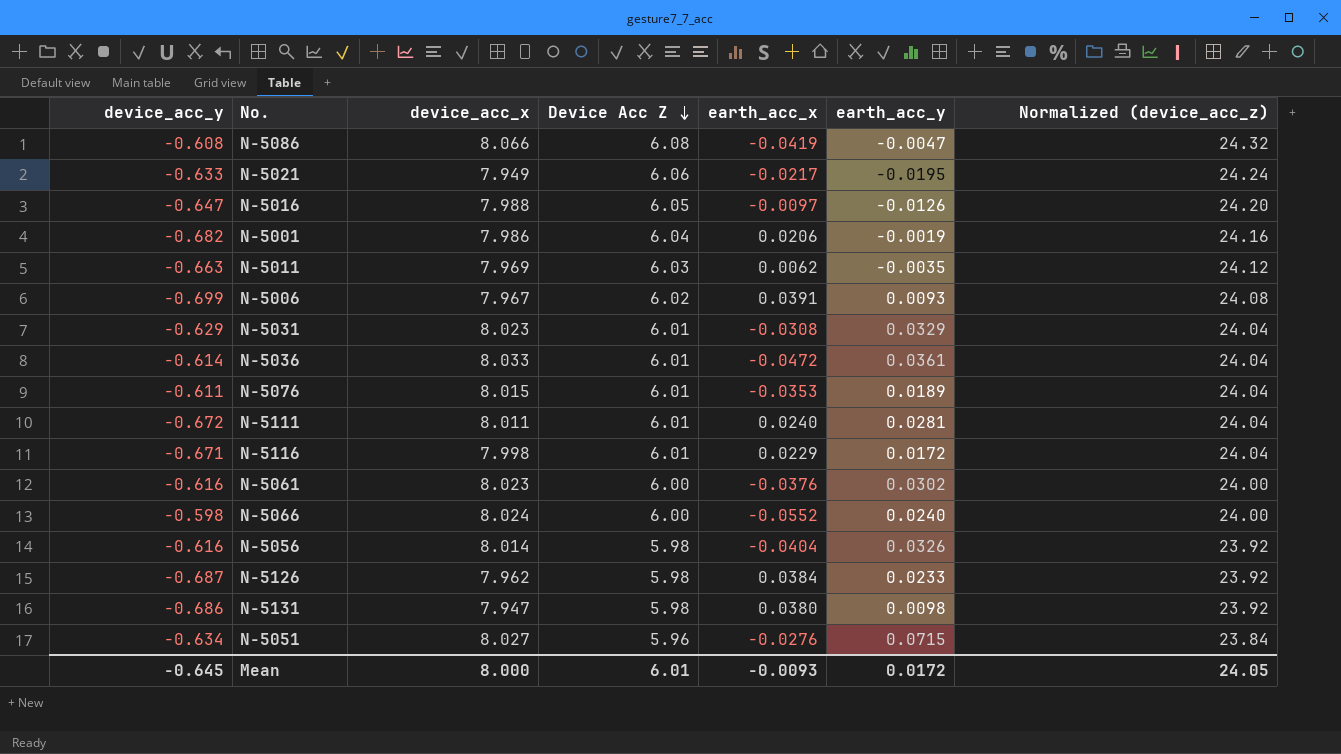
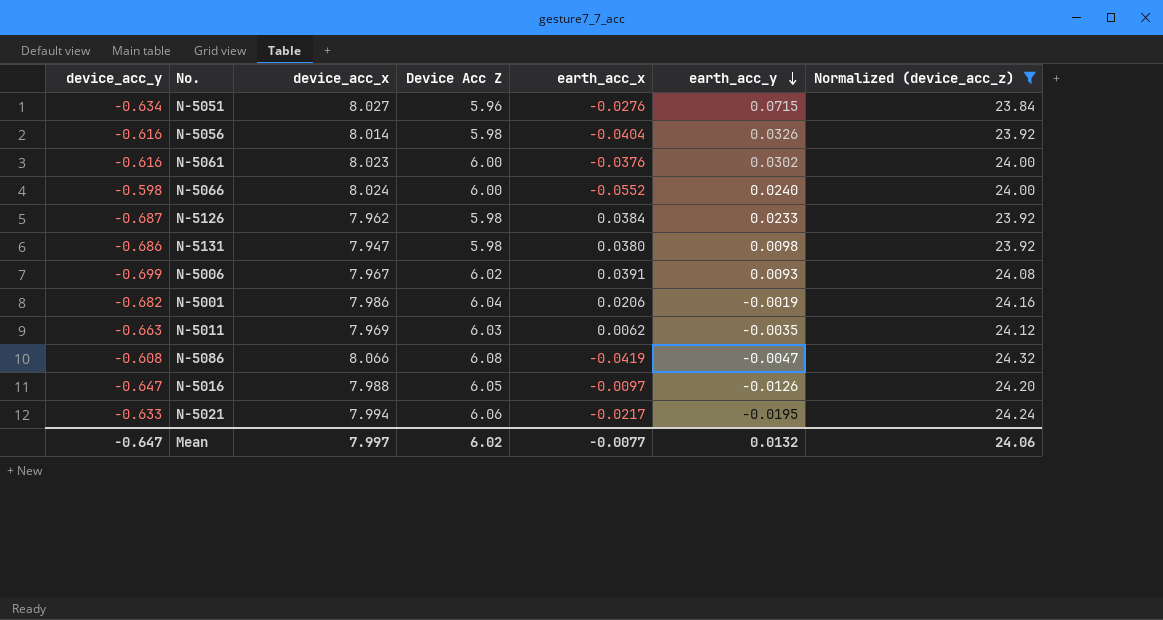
filter: none -> Normalized (device_acc_z) != 24.04
row order: Device Acc Z descending -> earth_acc_y descending
N-5021 | device_acc_x: 7.949 -> 7.994
Mean | device_acc_y: -0.645 -> -0.647
Mean | device_acc_x: 8.000 -> 7.997
Mean | Device Acc Z: 6.01 -> 6.02
Mean | earth_acc_x: -0.0093 -> -0.0077
Mean | earth_acc_y: 0.0172 -> 0.0132
Mean | Normalized (device_acc_z): 24.05 -> 24.06

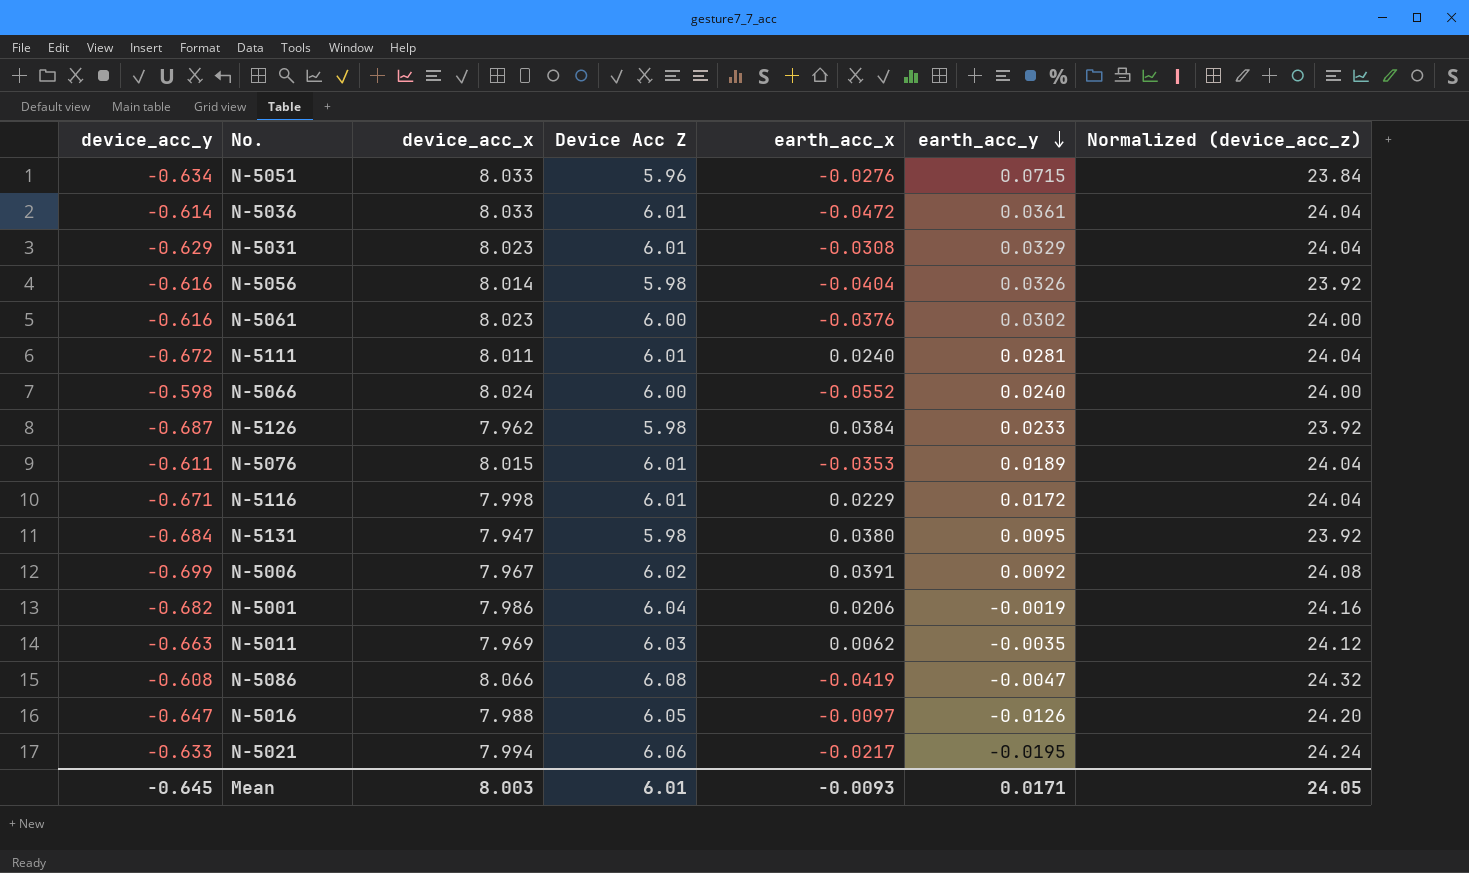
filter: Normalized (device_acc_z) != 24.04 -> none
N-5051 | device_acc_x: 8.027 -> 8.033
N-5131 | device_acc_y: -0.686 -> -0.684
N-5131 | earth_acc_y: 0.0098 -> 0.0095
N-5006 | earth_acc_y: 0.0093 -> 0.0092
Mean | device_acc_y: -0.647 -> -0.645
Mean | device_acc_x: 7.997 -> 8.003
Mean | Device Acc Z: 6.02 -> 6.01
Mean | earth_acc_x: -0.0077 -> -0.0093
Mean | earth_acc_y: 0.0132 -> 0.0171
Mean | Normalized (device_acc_z): 24.06 -> 24.05

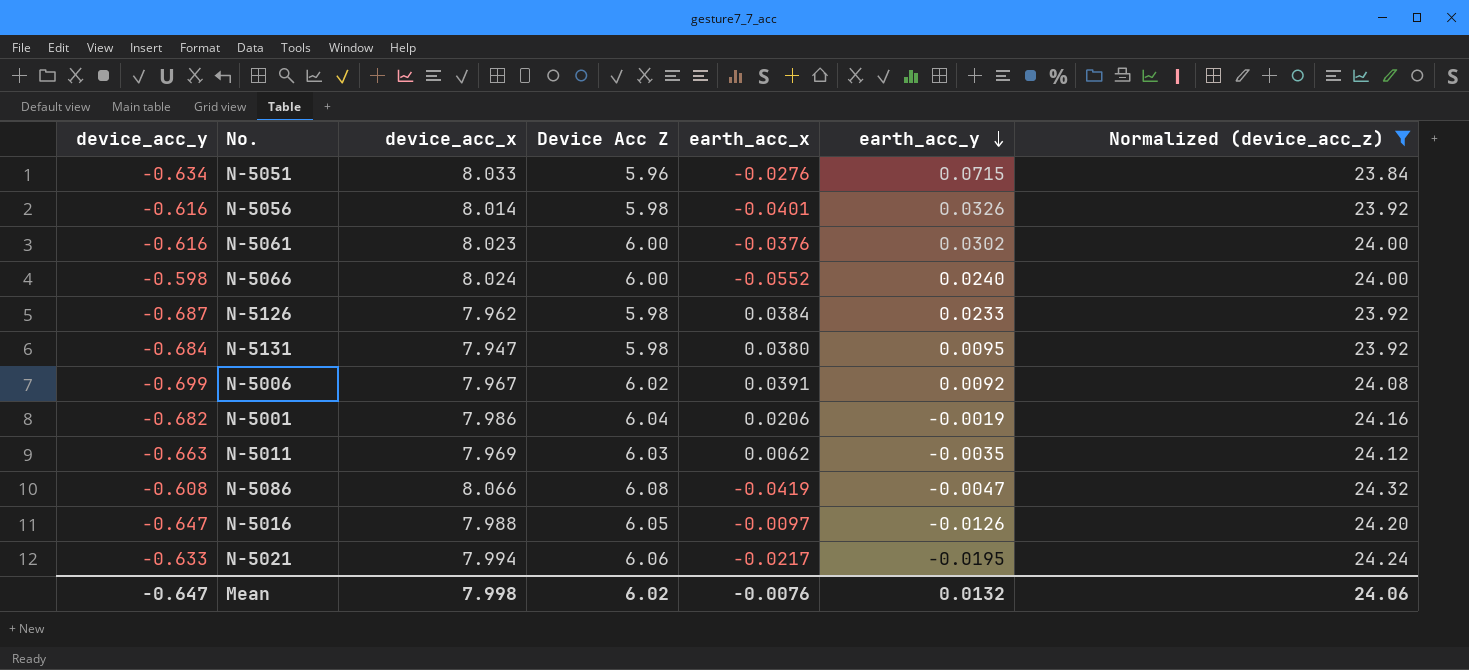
filter: none -> Normalized (device_acc_z) != 24.04
N-5056 | earth_acc_x: -0.0404 -> -0.0401
Mean | device_acc_y: -0.645 -> -0.647
Mean | device_acc_x: 8.003 -> 7.998
Mean | Device Acc Z: 6.01 -> 6.02
Mean | earth_acc_x: -0.0093 -> -0.0076
Mean | earth_acc_y: 0.0171 -> 0.0132
Mean | Normalized (device_acc_z): 24.05 -> 24.06

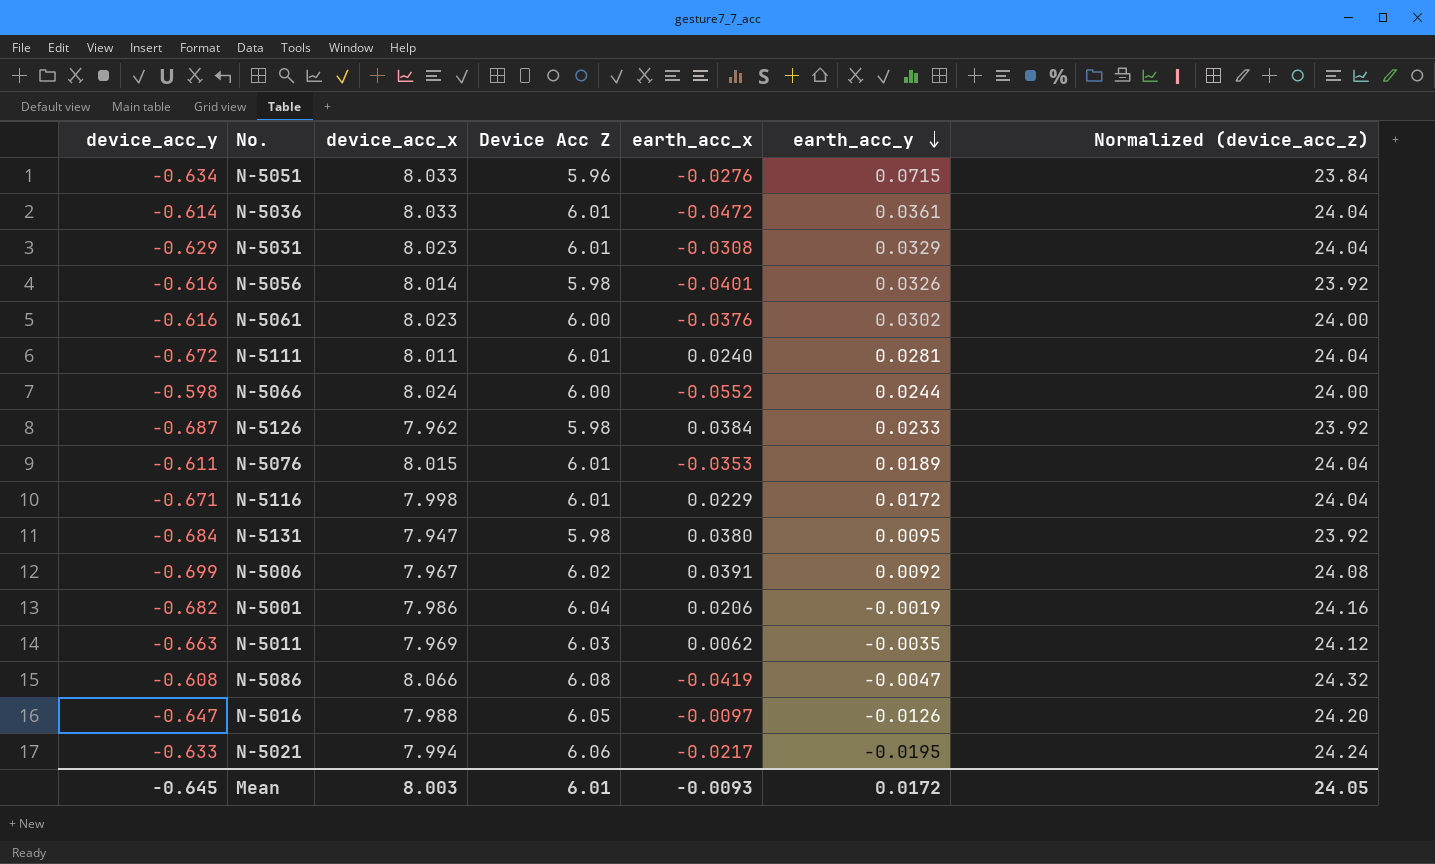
filter: Normalized (device_acc_z) != 24.04 -> none
N-5066 | earth_acc_y: 0.0240 -> 0.0244
Mean | device_acc_y: -0.647 -> -0.645
Mean | device_acc_x: 7.998 -> 8.003
Mean | Device Acc Z: 6.02 -> 6.01
Mean | earth_acc_x: -0.0076 -> -0.0093
Mean | earth_acc_y: 0.0132 -> 0.0172
Mean | Normalized (device_acc_z): 24.06 -> 24.05

